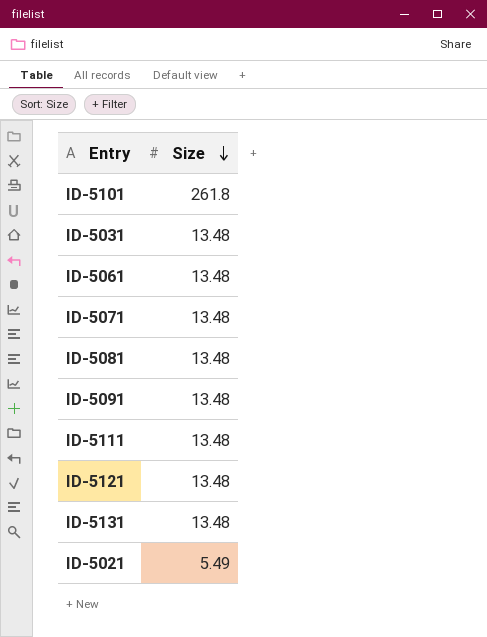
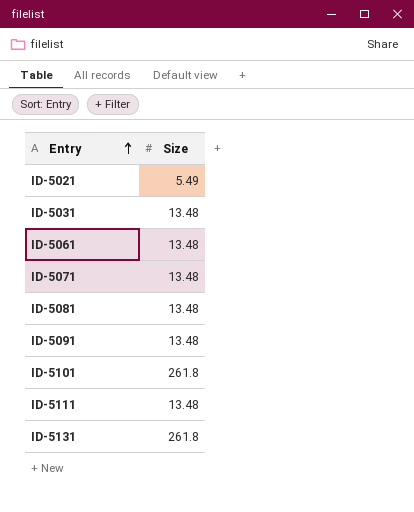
row order: Size descending -> Entry ascending
row ID-5121: 13.48 -> none
ID-5131 | Size: 13.48 -> 261.8

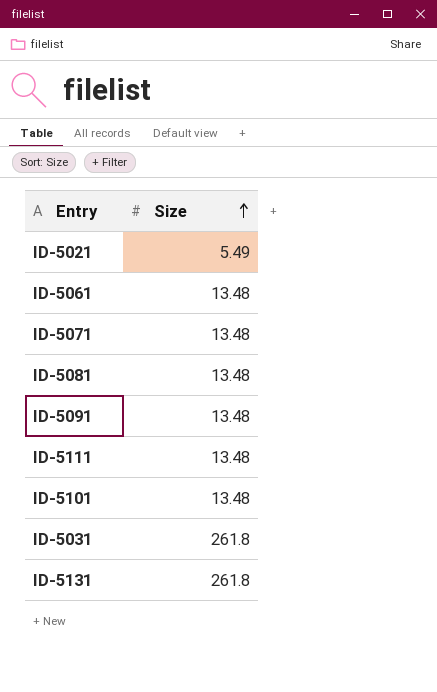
row order: Entry ascending -> Size ascending
ID-5101 | Size: 261.8 -> 13.48
ID-5031 | Size: 13.48 -> 261.8

